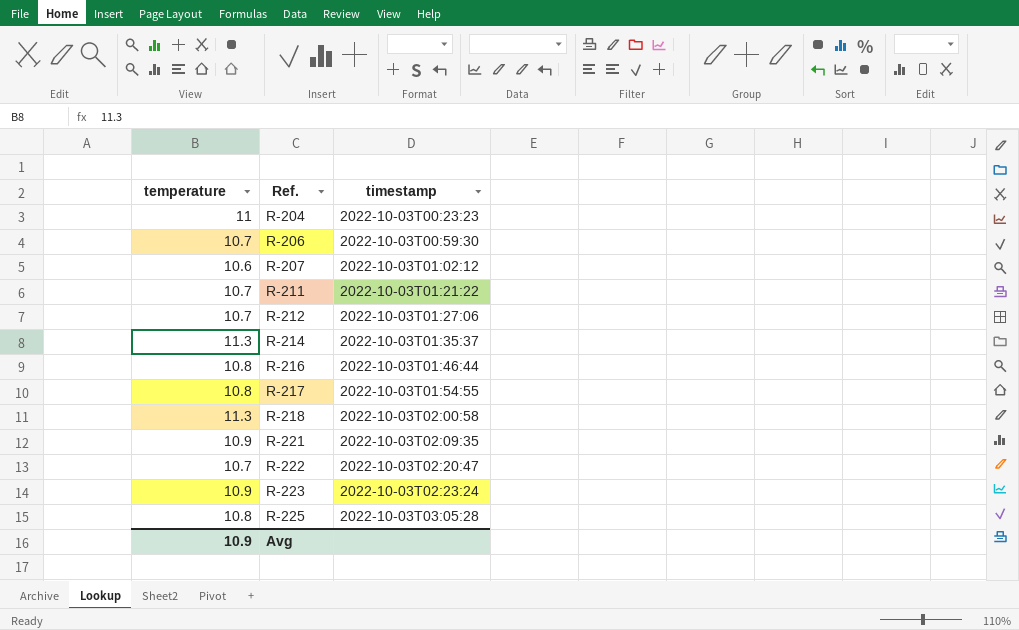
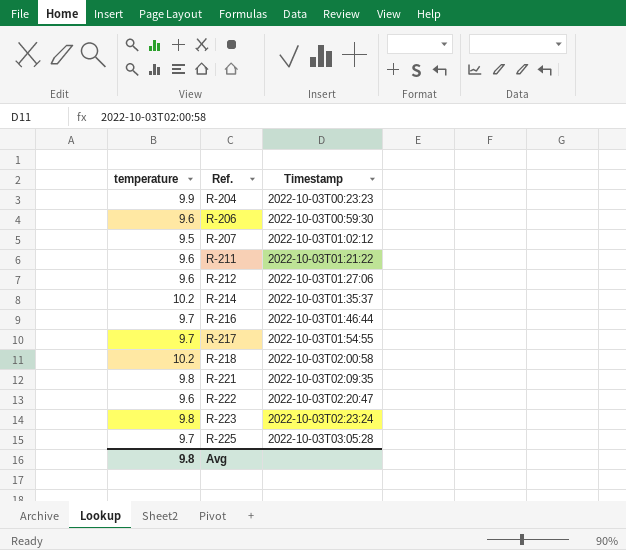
column name: timestamp -> Timestamp
R-204 | temperature: 11 -> 9.9
R-206 | temperature: 10.7 -> 9.6
R-207 | temperature: 10.6 -> 9.5
R-211 | temperature: 10.7 -> 9.6
R-212 | temperature: 10.7 -> 9.6
R-214 | temperature: 11.3 -> 10.2
R-216 | temperature: 10.8 -> 9.7
R-217 | temperature: 10.8 -> 9.7
R-218 | temperature: 11.3 -> 10.2
R-221 | temperature: 10.9 -> 9.8
R-222 | temperature: 10.7 -> 9.6
R-223 | temperature: 10.9 -> 9.8
R-225 | temperature: 10.8 -> 9.7
Avg | temperature: 10.9 -> 9.8

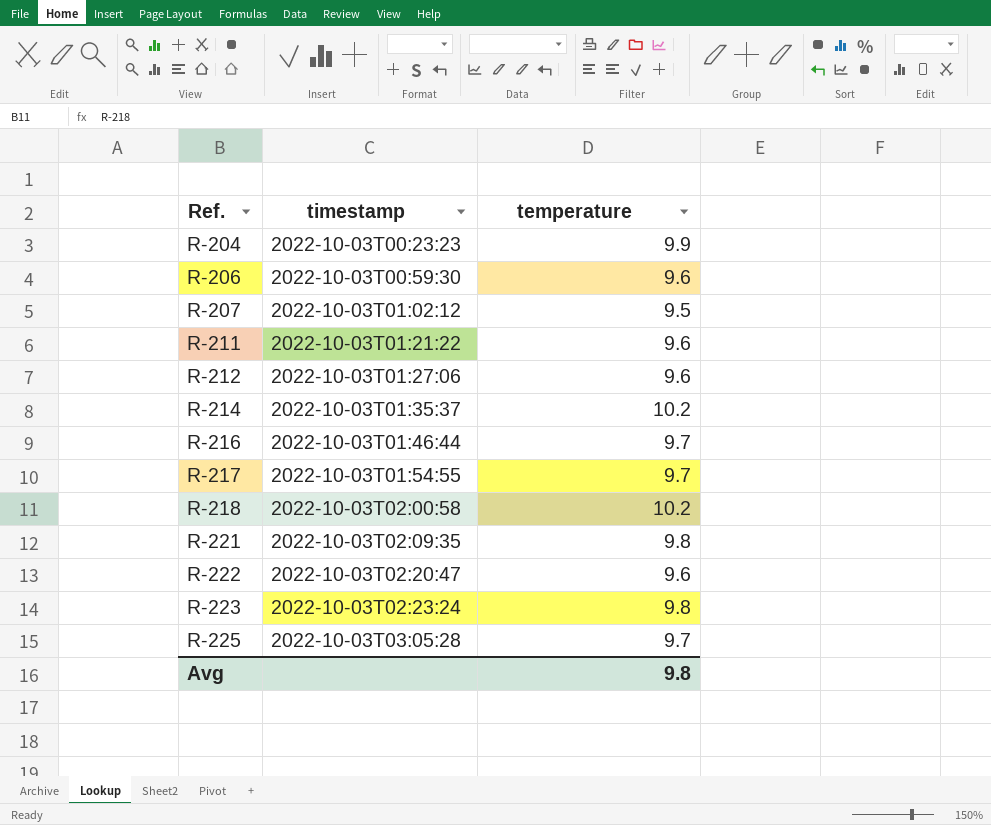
column name: Timestamp -> timestamp
column temperature | position: 1 -> 3

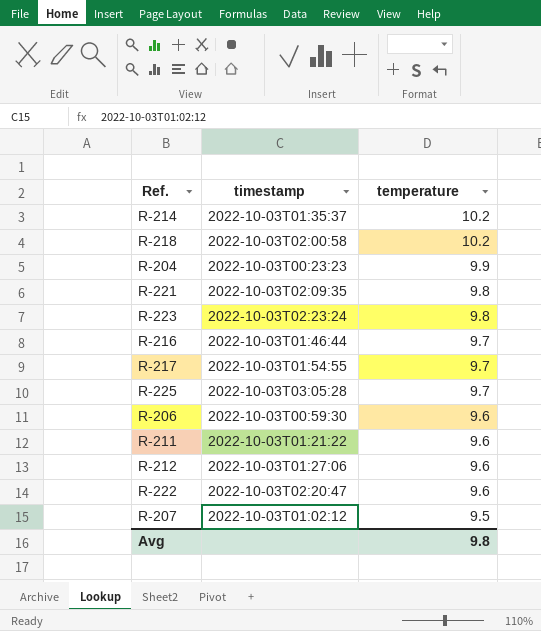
row order: Ref. ascending -> temperature descending

